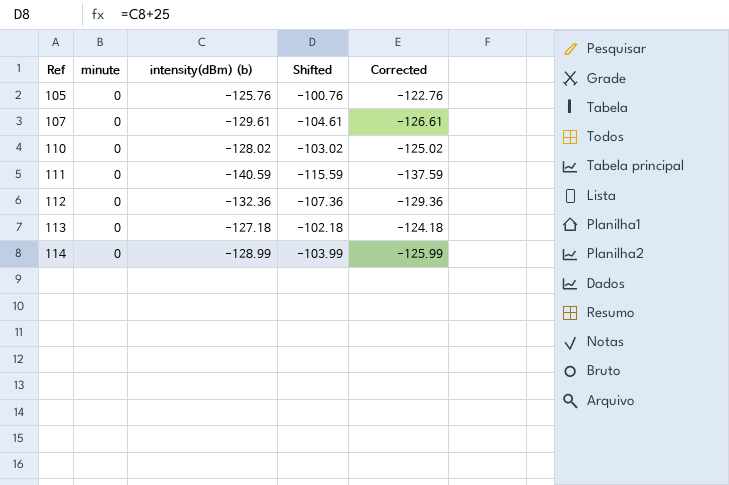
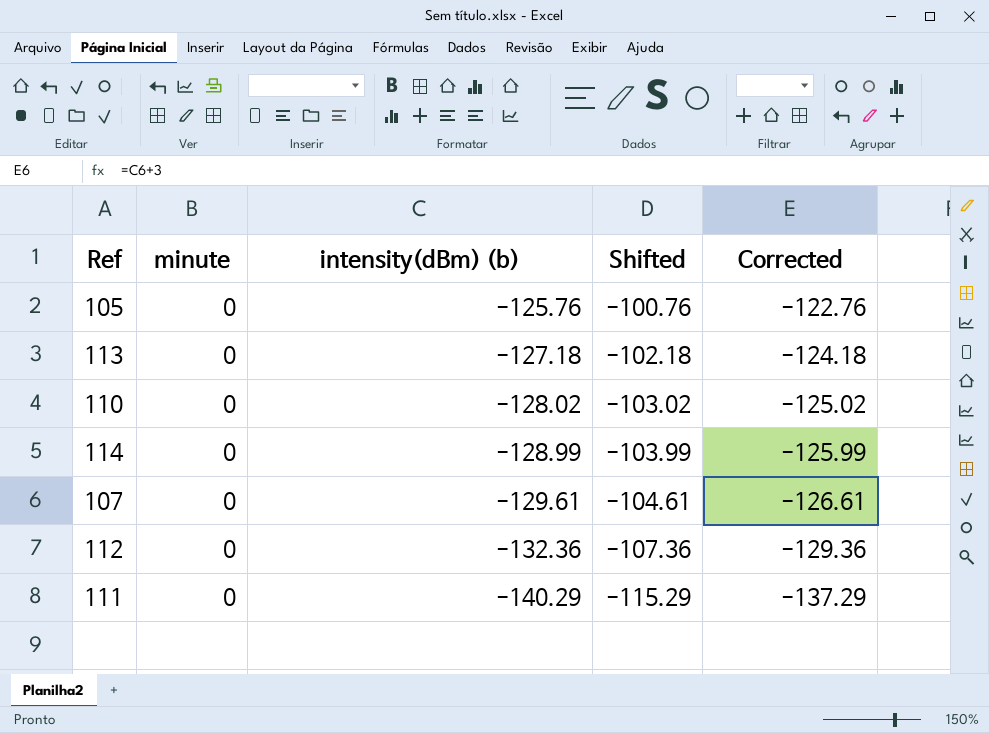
row order: Ref ascending -> intensity(dBm) (b) descending
111 | intensity(dBm) (b): -140.59 -> -140.29
111 | Shifted: -115.59 -> -115.29
111 | Corrected: -137.59 -> -137.29

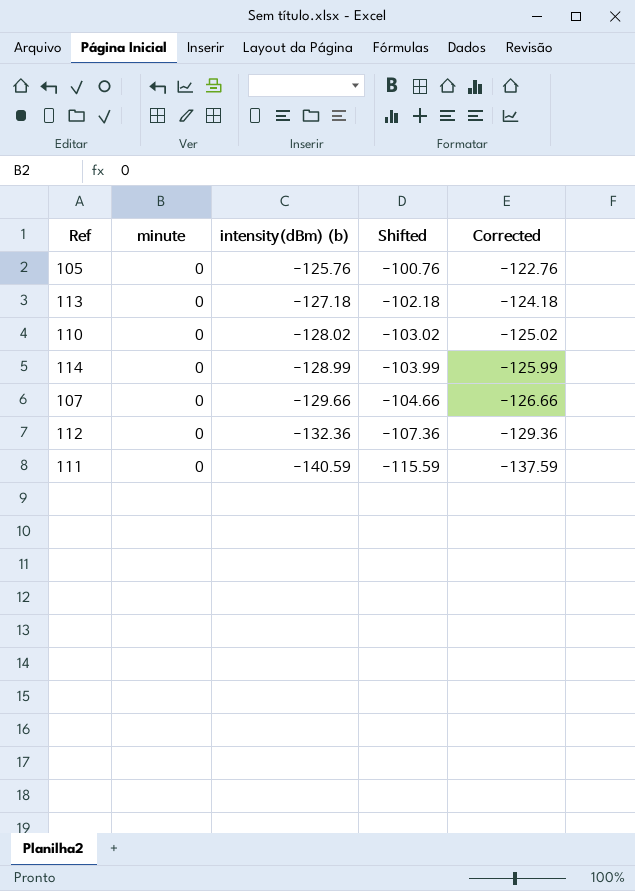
107 | intensity(dBm) (b): -129.61 -> -129.66
107 | Shifted: -104.61 -> -104.66
107 | Corrected: -126.61 -> -126.66
111 | intensity(dBm) (b): -140.29 -> -140.59
111 | Shifted: -115.29 -> -115.59
111 | Corrected: -137.29 -> -137.59

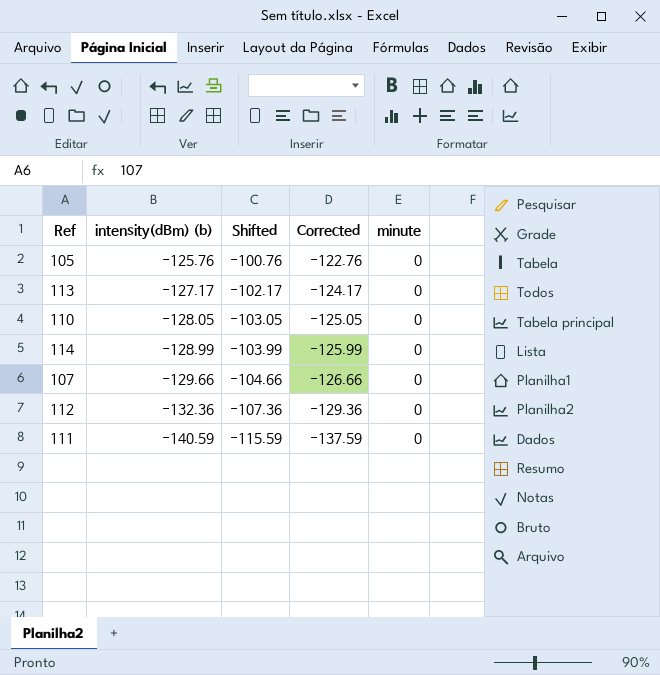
column minute | position: 2 -> 5
113 | intensity(dBm) (b): -127.18 -> -127.17
113 | Shifted: -102.18 -> -102.17
113 | Corrected: -124.18 -> -124.17
110 | intensity(dBm) (b): -128.02 -> -128.05
110 | Shifted: -103.02 -> -103.05
110 | Corrected: -125.02 -> -125.05

